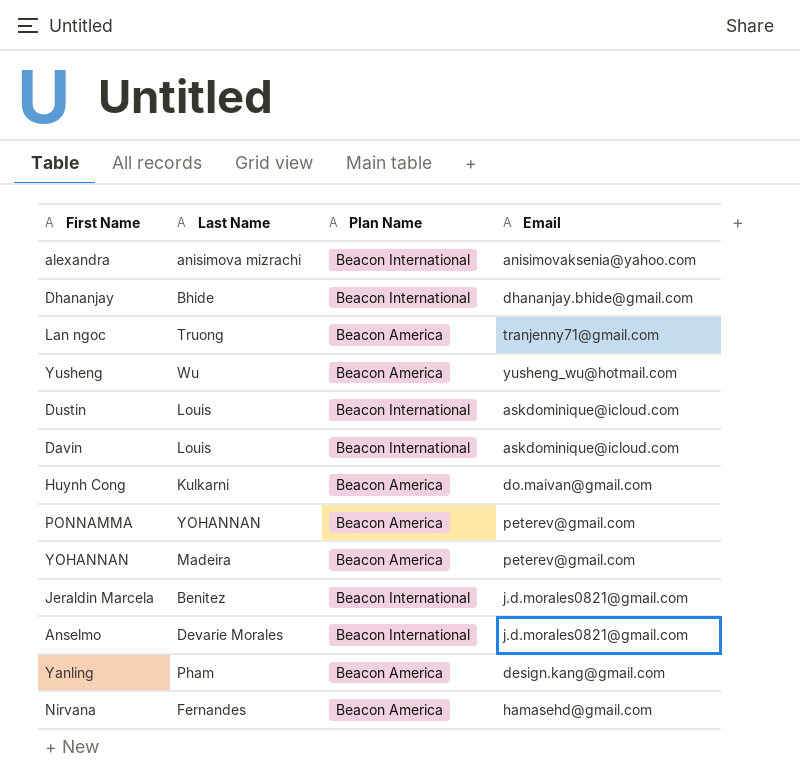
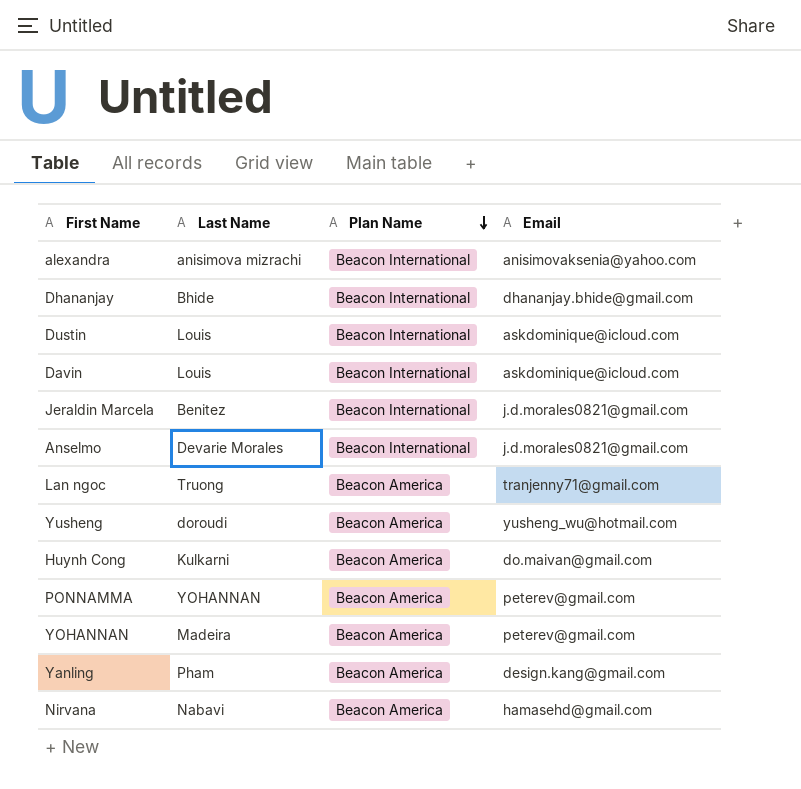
row order: none -> Plan Name descending
Yusheng | Last Name: Wu -> doroudi
Nirvana | Last Name: Fernandes -> Nabavi

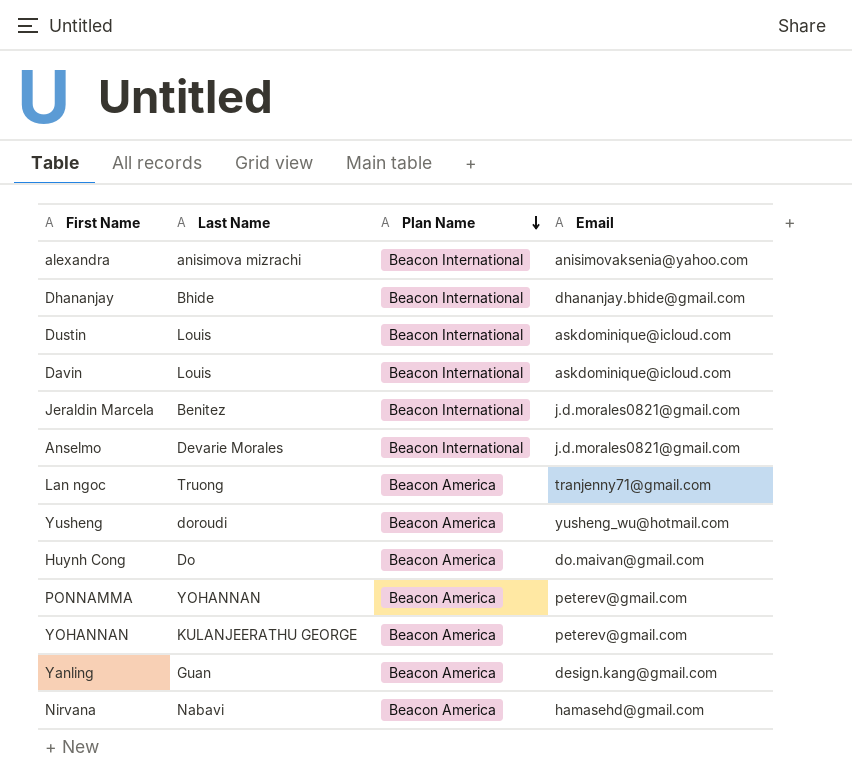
Huynh Cong | Last Name: Kulkarni -> Do
YOHANNAN | Last Name: Madeira -> KULANJEERATHU GEORGE
Yanling | Last Name: Pham -> Guan

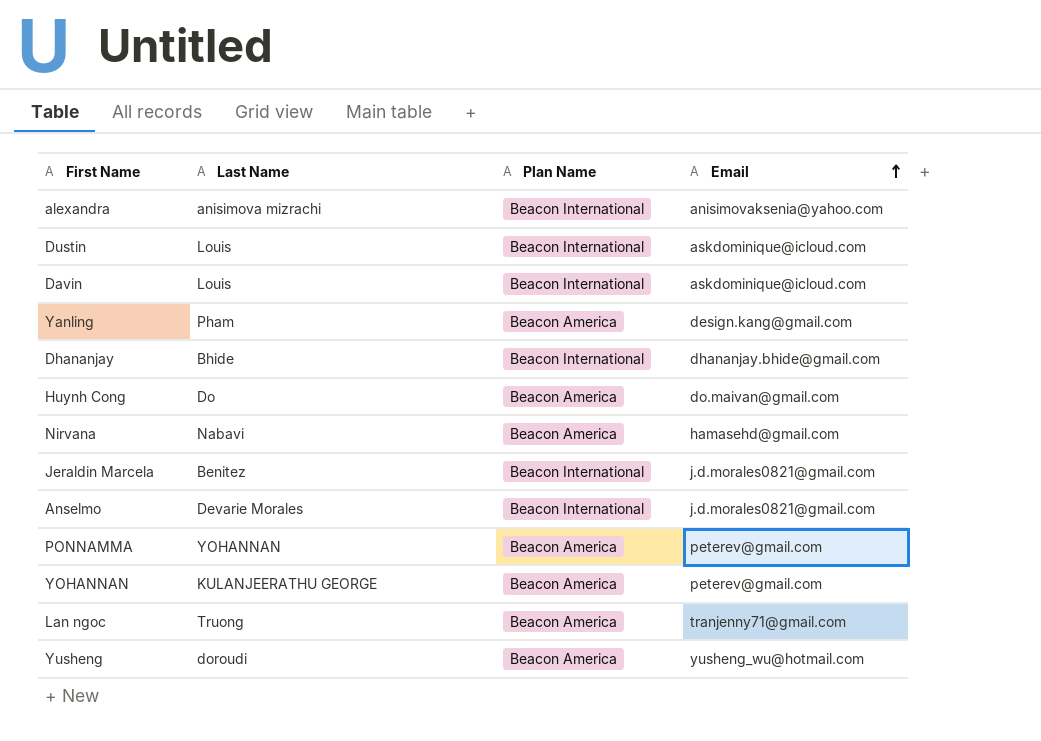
row order: Plan Name descending -> Email ascending
Yanling | Last Name: Guan -> Pham

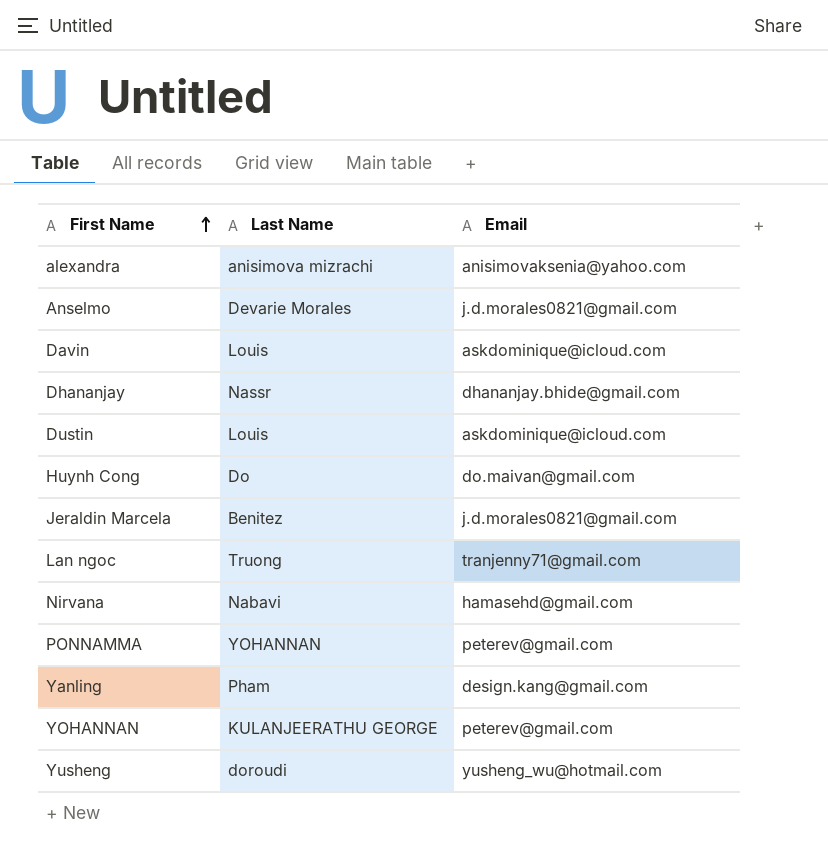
row order: Email ascending -> First Name ascending
column Plan Name | position: 3 -> none
Dhananjay | Last Name: Bhide -> Nassr

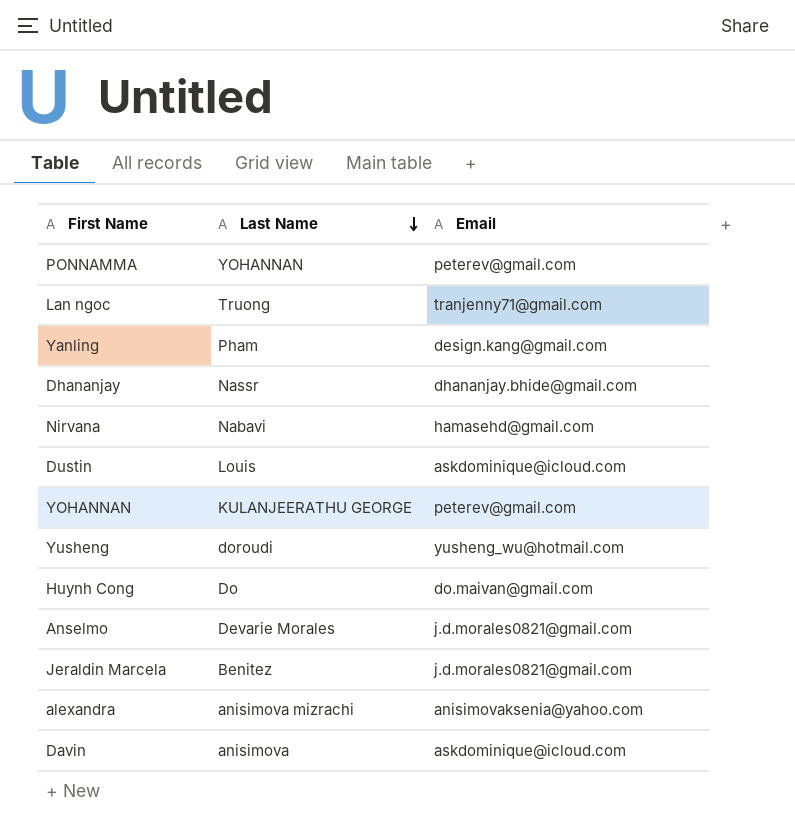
row order: First Name ascending -> Last Name descending
Davin | Last Name: Louis -> anisimova

